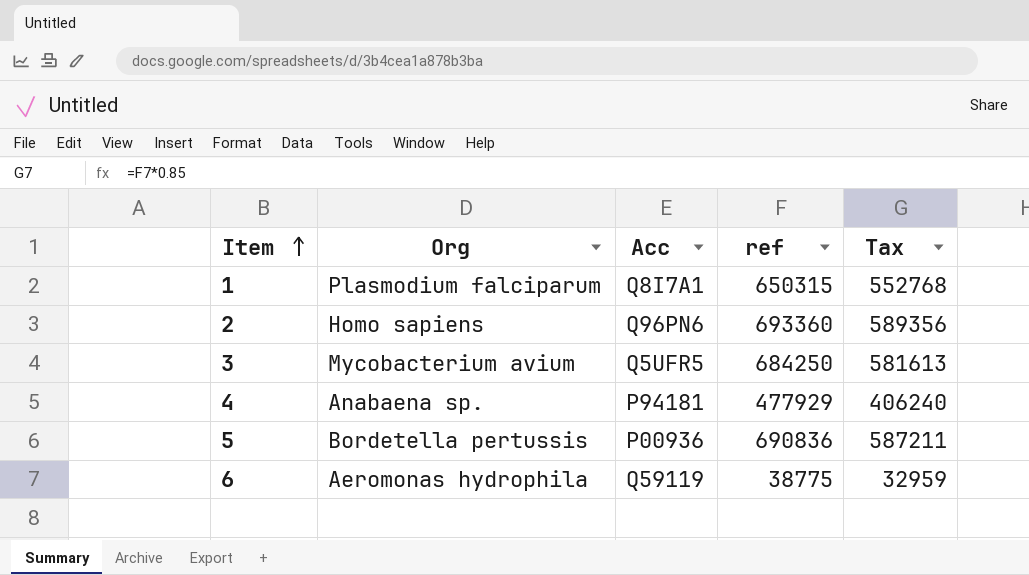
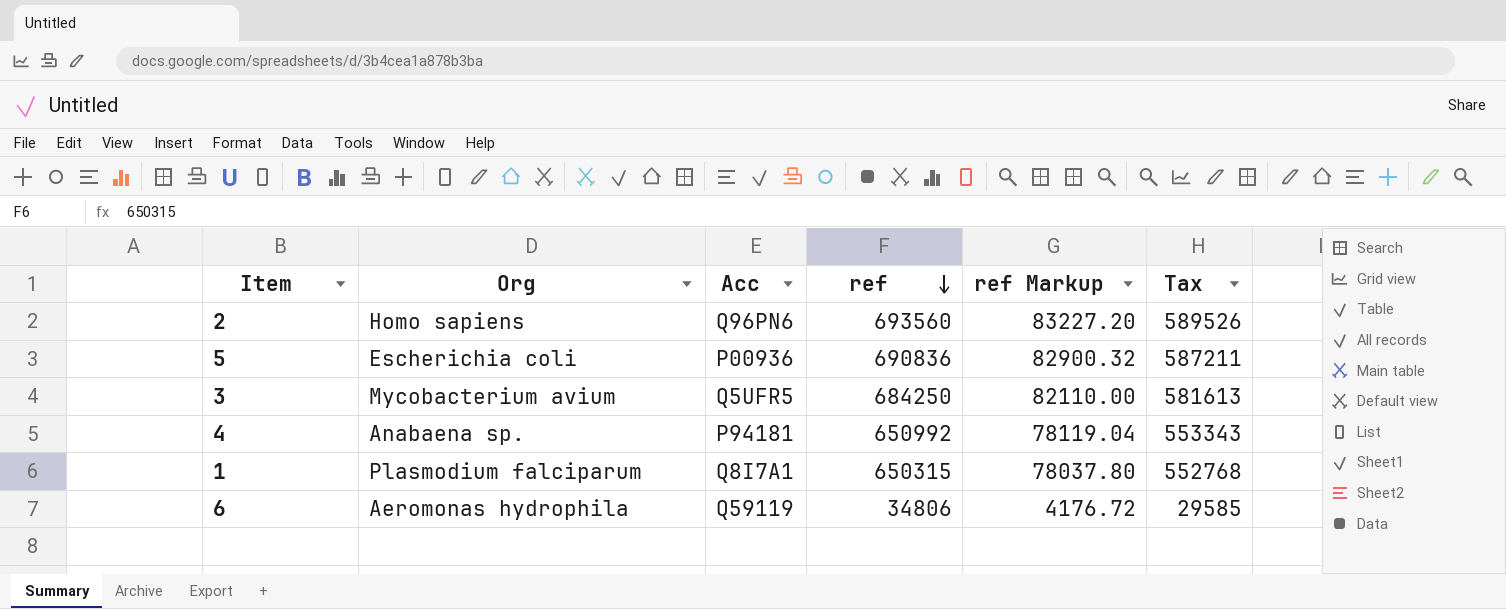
row order: Item ascending -> ref descending
column ref Markup | formula: none -> [ref] * 0.12
2 | ref: 693360 -> 693560
2 | Tax: 589356 -> 589526
5 | Org: Bordetella pertussis -> Escherichia coli
4 | ref: 477929 -> 650992
4 | Tax: 406240 -> 553343
6 | ref: 38775 -> 34806
6 | Tax: 32959 -> 29585

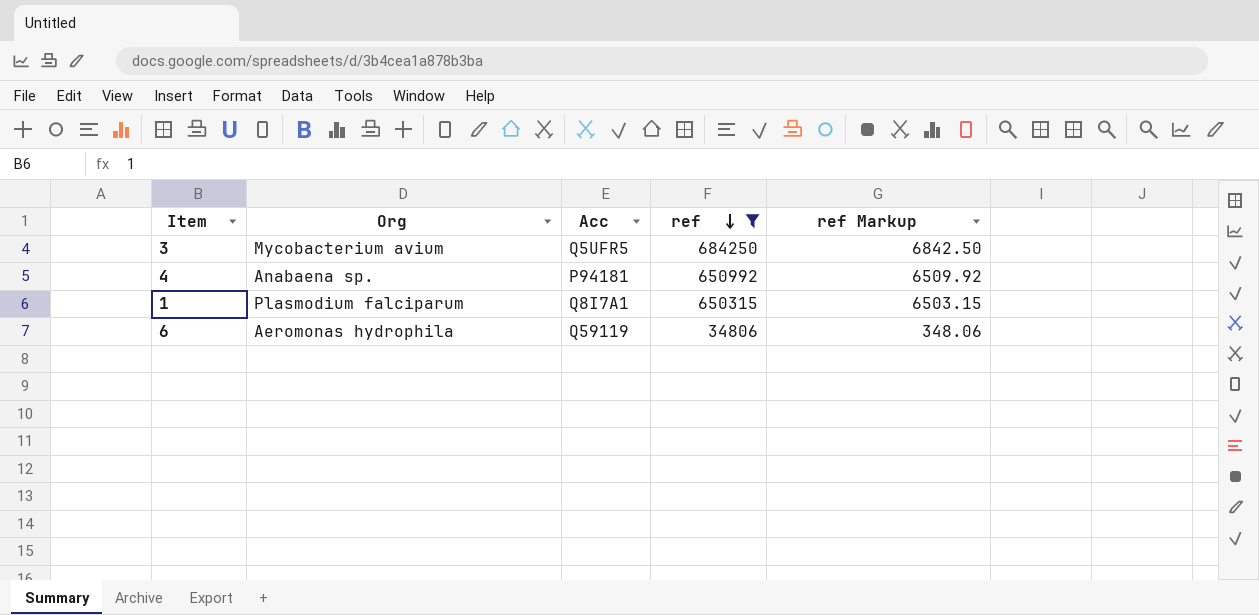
filter: none -> ref <= 684250
column Tax | formula: [ref] * 0.85 -> none
column ref Markup | formula: [ref] * 0.12 -> [ref] * 0.01

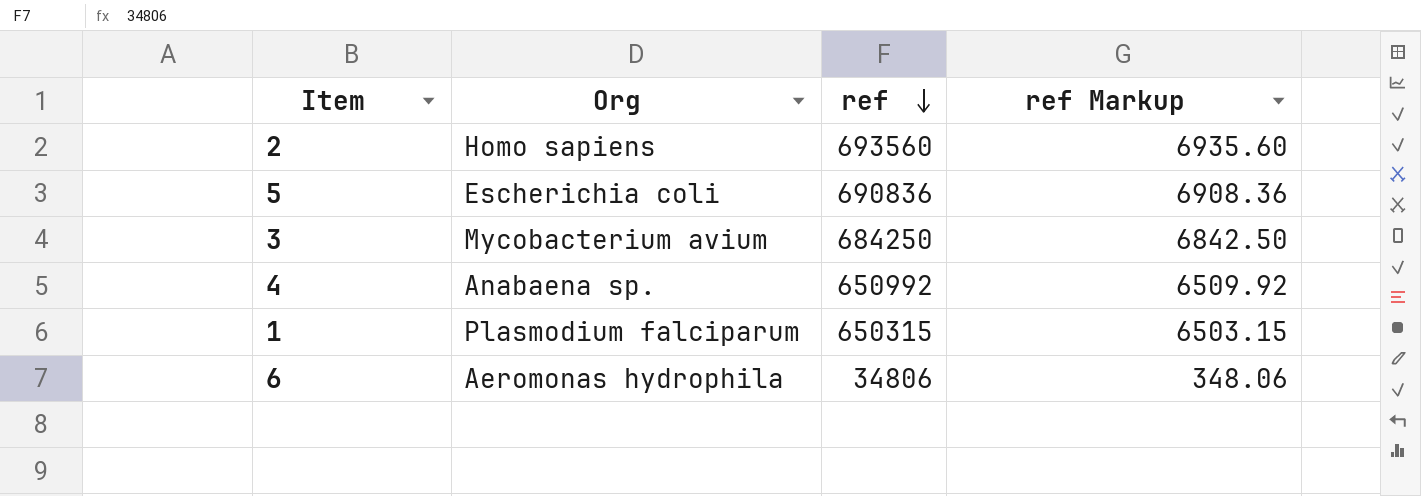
filter: ref <= 684250 -> none
column Acc | position: 3 -> none

